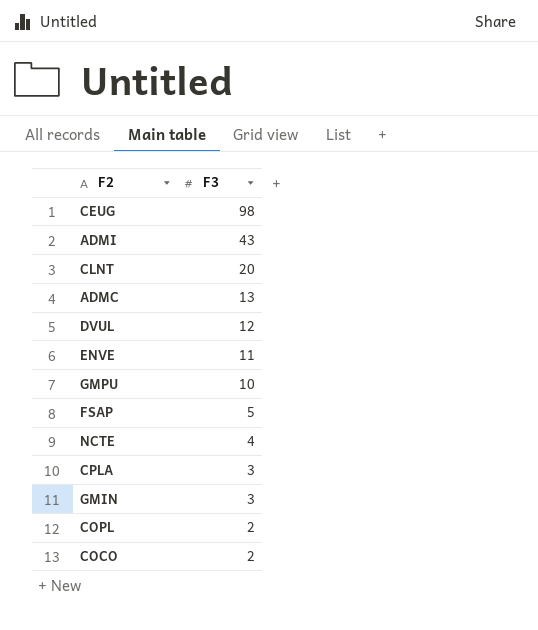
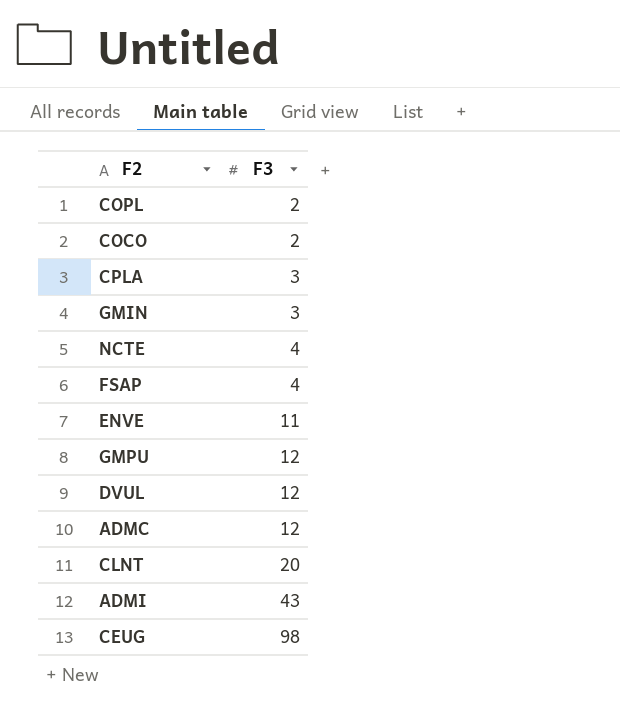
row order: F3 descending -> F3 ascending
FSAP | F3: 5 -> 4
GMPU | F3: 10 -> 12
ADMC | F3: 13 -> 12

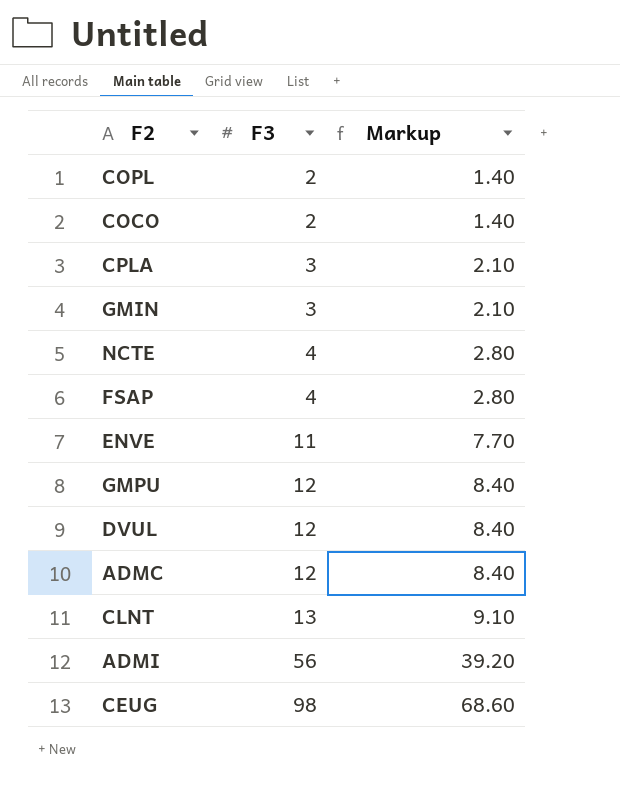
column Markup | formula: none -> [F3] * 0.7
CLNT | F3: 20 -> 13
ADMI | F3: 43 -> 56

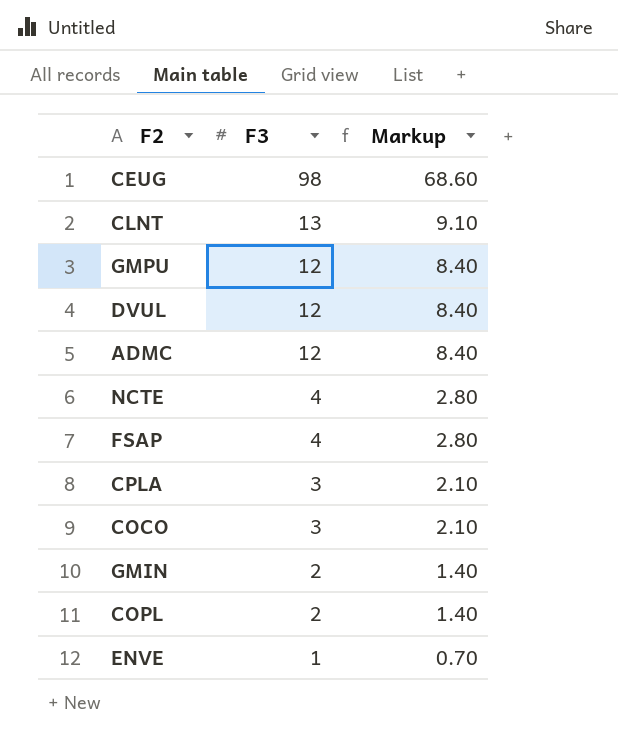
row order: F3 ascending -> F3 descending
row ADMI: 56 | 39.20 -> none
COCO | F3: 2 -> 3
COCO | Markup: 1.40 -> 2.10
GMIN | F3: 3 -> 2
GMIN | Markup: 2.10 -> 1.40
ENVE | F3: 11 -> 1
ENVE | Markup: 7.70 -> 0.70

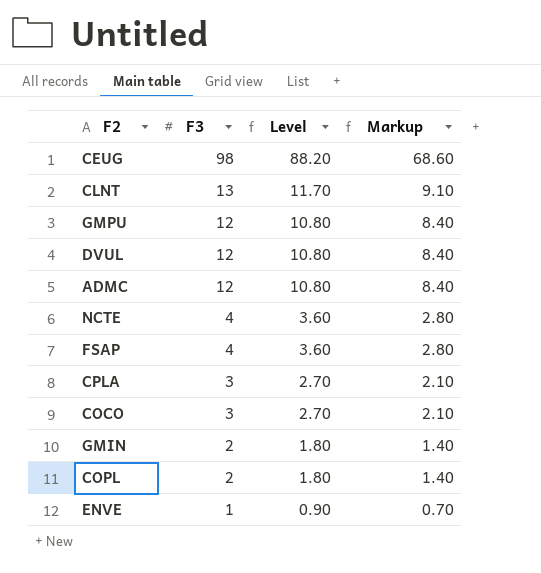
column Level | formula: none -> [F3] * 0.9

